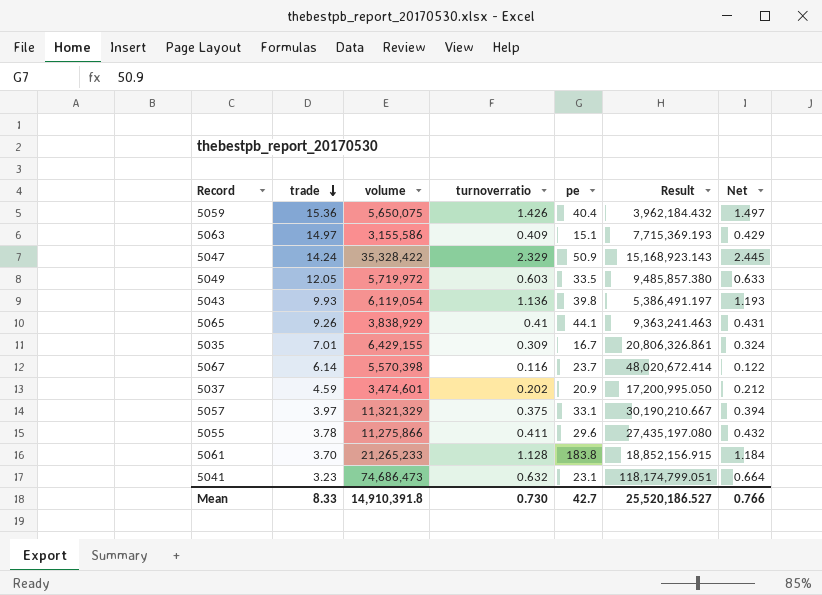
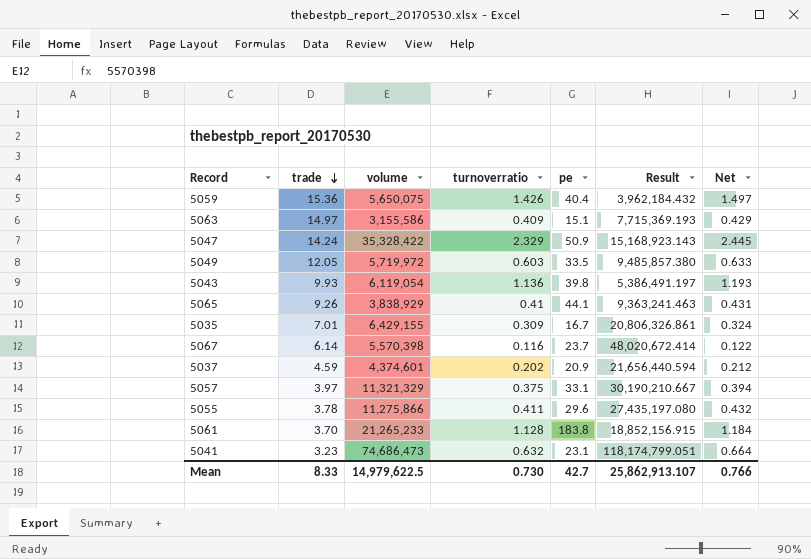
5037 | volume: 3,474,601 -> 4,374,601
5037 | Result: 17,200,995.050 -> 21,656,440.594
Mean | volume: 14,910,391.8 -> 14,979,622.5
Mean | Result: 25,520,186.527 -> 25,862,913.107

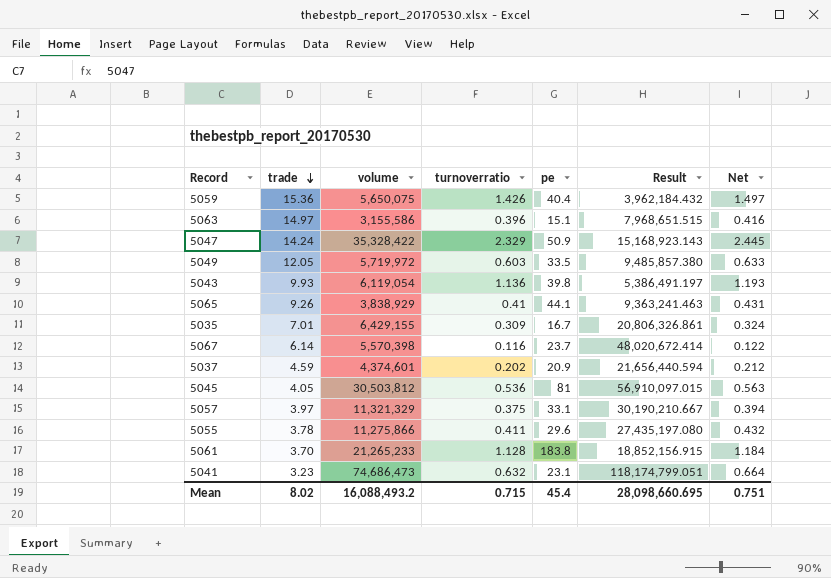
5063 | turnoverratio: 0.409 -> 0.396
5063 | Result: 7,715,369.193 -> 7,968,651.515
5063 | Net: 0.429 -> 0.416
row 5045: none -> 4.05 | 30,503,812 | 0.536 | 81 | 56,910,097.015 | 0.563
Mean | trade: 8.33 -> 8.02
Mean | volume: 14,979,622.5 -> 16,088,493.2
Mean | turnoverratio: 0.730 -> 0.715
Mean | pe: 42.7 -> 45.4
Mean | Result: 25,862,913.107 -> 28,098,660.695
Mean | Net: 0.766 -> 0.751

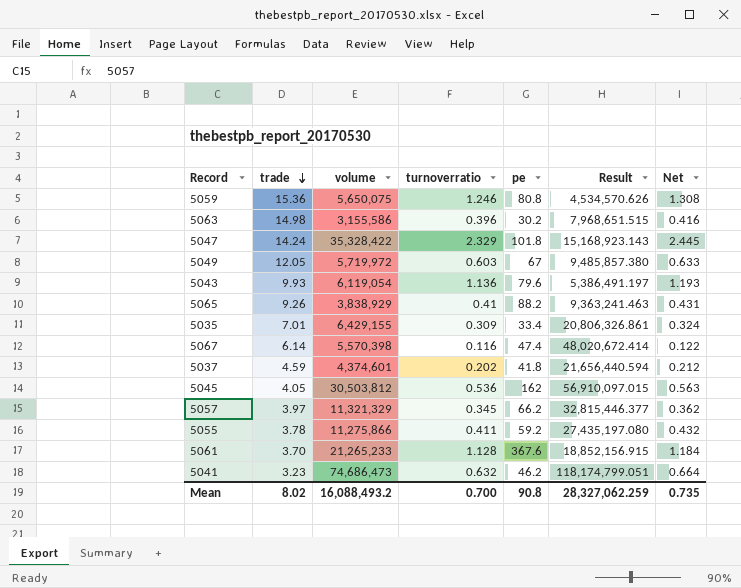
5059 | turnoverratio: 1.426 -> 1.246
5059 | pe: 40.4 -> 80.8
5059 | Result: 3,962,184.432 -> 4,534,570.626
5059 | Net: 1.497 -> 1.308
5063 | trade: 14.97 -> 14.98
5063 | pe: 15.1 -> 30.2
5047 | pe: 50.9 -> 101.8
5049 | pe: 33.5 -> 67
5043 | pe: 39.8 -> 79.6
5065 | pe: 44.1 -> 88.2
5035 | pe: 16.7 -> 33.4
5067 | pe: 23.7 -> 47.4
5037 | pe: 20.9 -> 41.8
5045 | pe: 81 -> 162
5057 | turnoverratio: 0.375 -> 0.345
5057 | pe: 33.1 -> 66.2
5057 | Result: 30,190,210.667 -> 32,815,446.377
5057 | Net: 0.394 -> 0.362
5055 | pe: 29.6 -> 59.2
5061 | pe: 183.8 -> 367.6
5041 | pe: 23.1 -> 46.2
Mean | turnoverratio: 0.715 -> 0.700
Mean | pe: 45.4 -> 90.8
Mean | Result: 28,098,660.695 -> 28,327,062.259
Mean | Net: 0.751 -> 0.735

